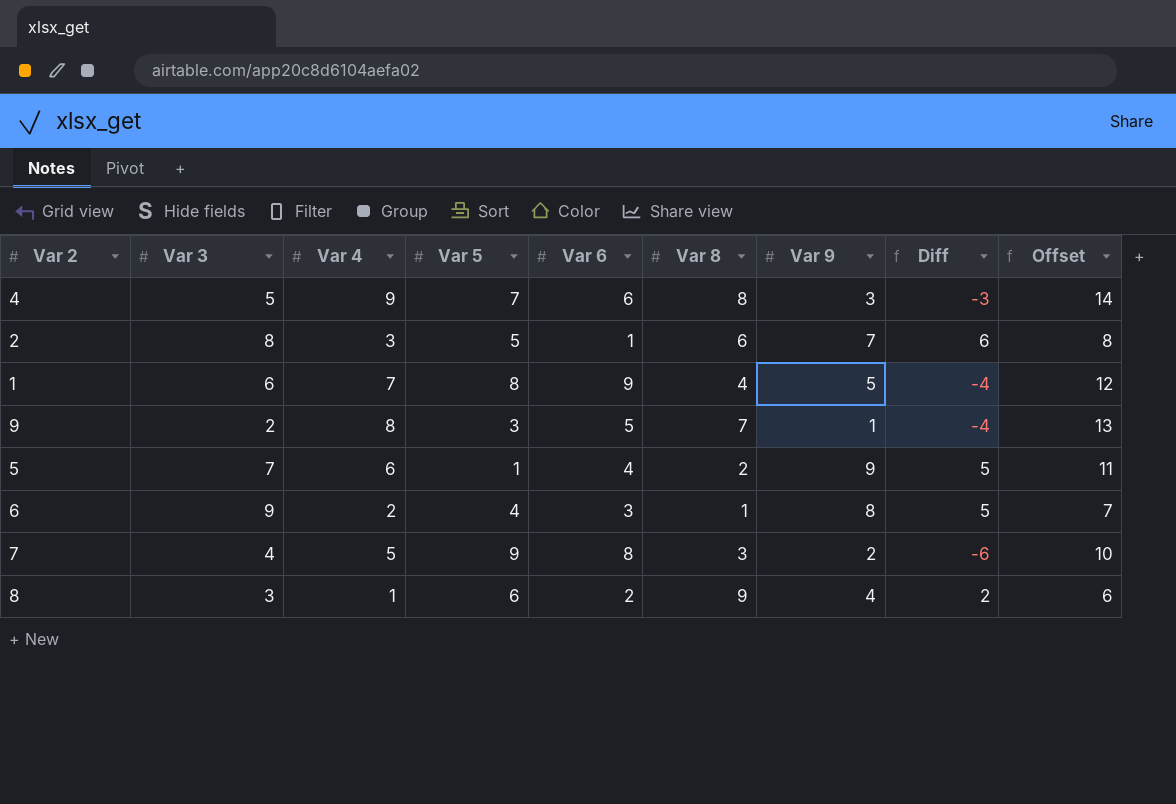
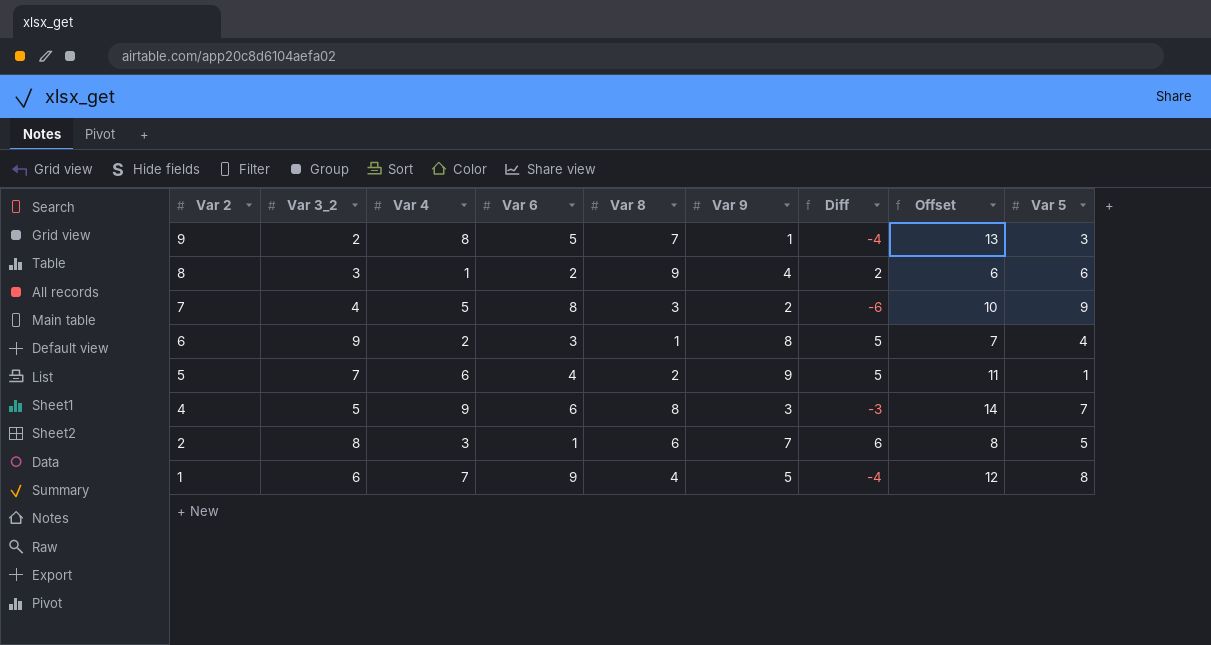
row order: none -> Var 2 descending
column name: Var 3 -> Var 3_2
column Var 5 | position: 4 -> 9

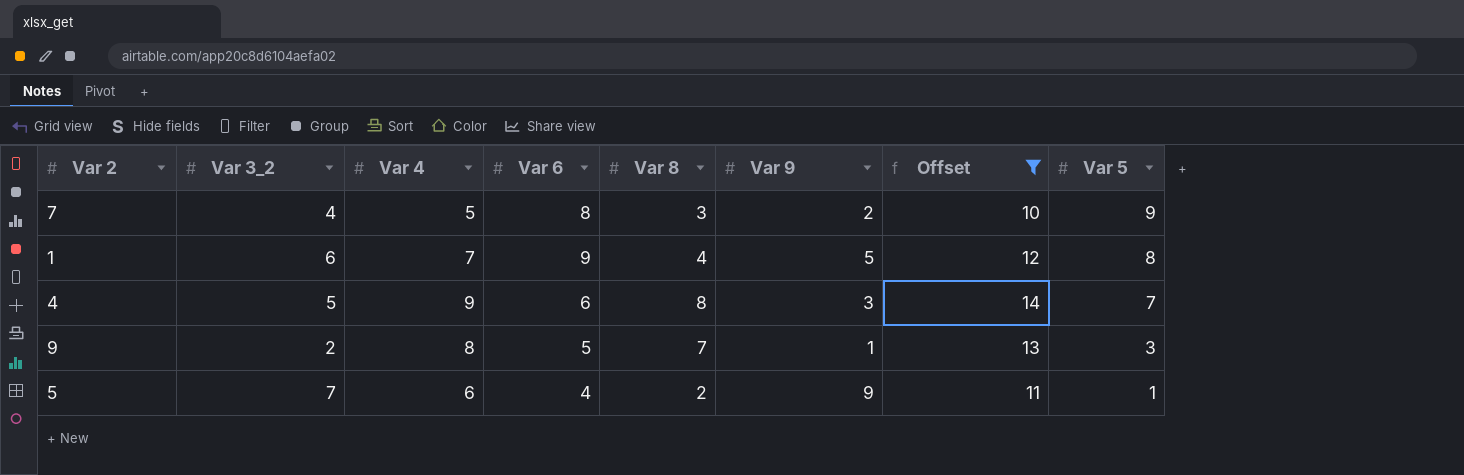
filter: none -> Offset >= 10
row order: Var 2 descending -> Var 5 descending
column Diff | formula: [Var 9] - [Var 6] -> none

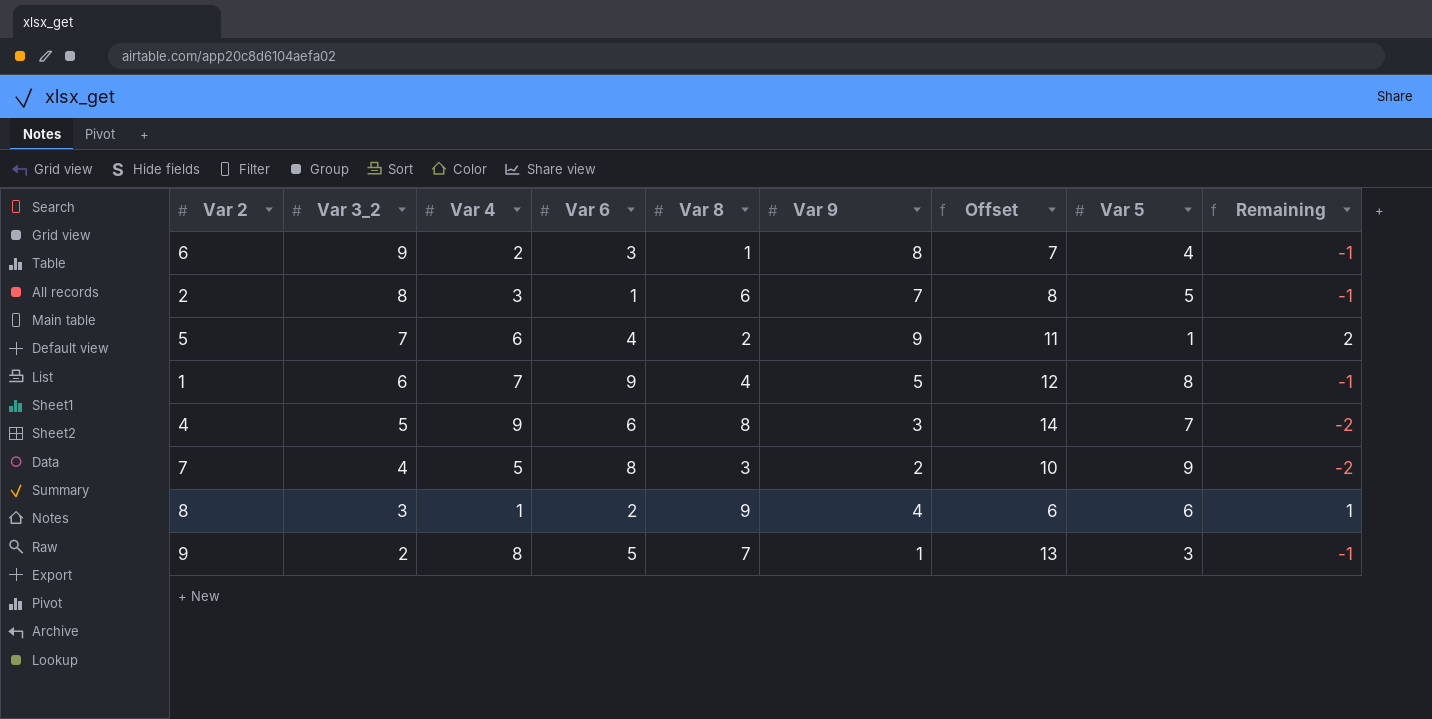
filter: Offset >= 10 -> none
row order: Var 5 descending -> Var 3_2 descending
column Remaining | formula: none -> [Var 9] - [Var 3_2]

